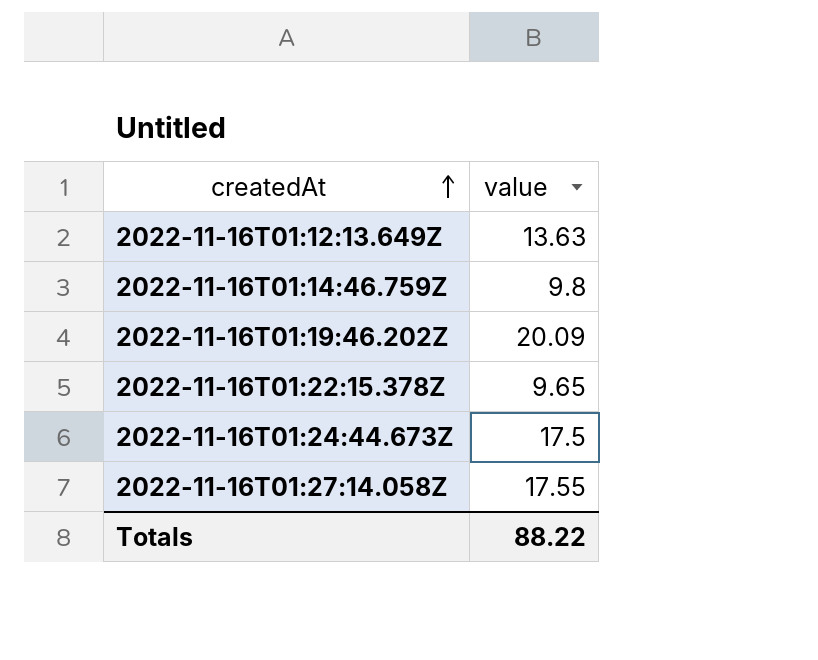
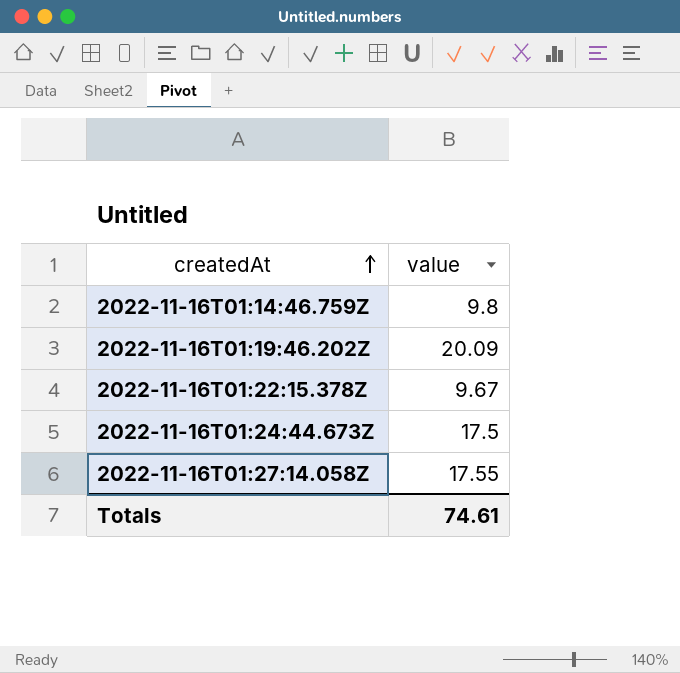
row 2022-11-16T01:12:13.649Z: 13.63 -> none
2022-11-16T01:22:15.378Z | value: 9.65 -> 9.67
Totals | value: 88.22 -> 74.61

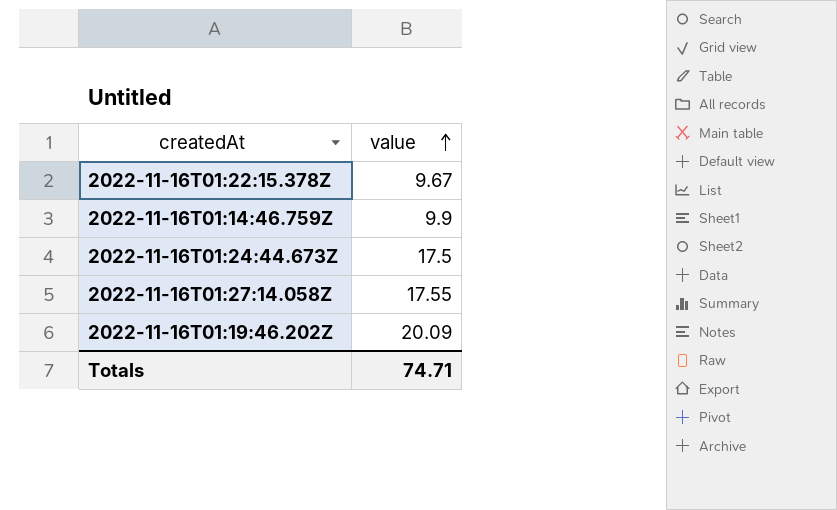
row order: createdAt ascending -> value ascending
2022-11-16T01:14:46.759Z | value: 9.8 -> 9.9
Totals | value: 74.61 -> 74.71

